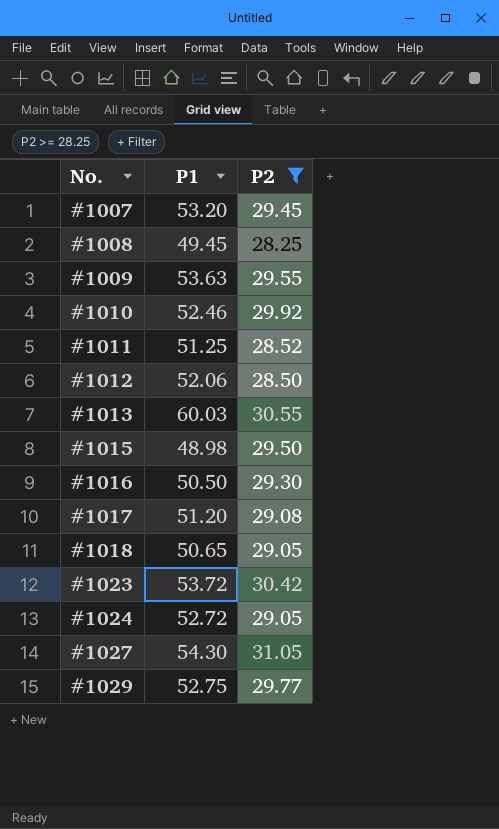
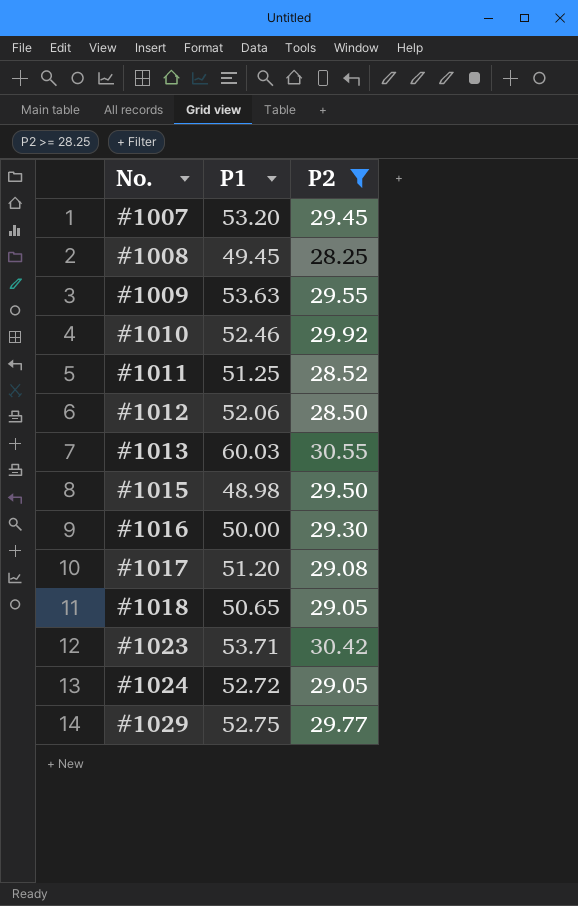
row #1027: 54.30 | 31.05 -> none
#1016 | P1: 50.50 -> 50.00
#1023 | P1: 53.72 -> 53.71

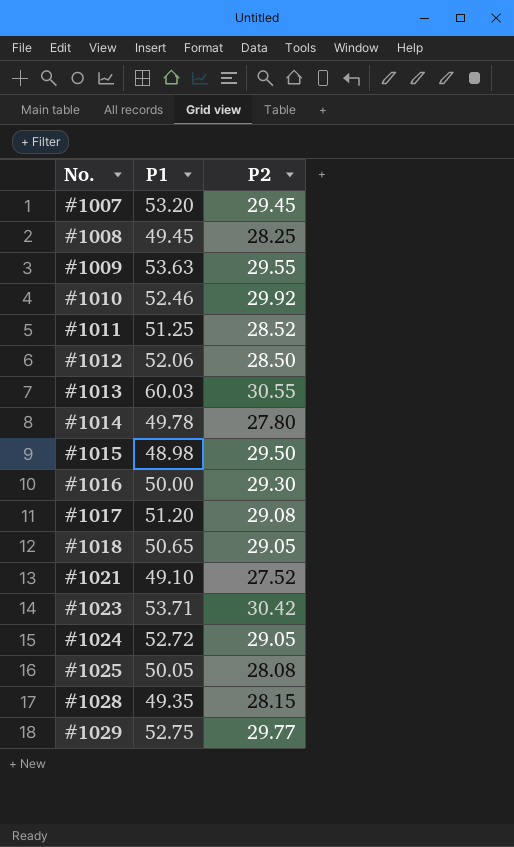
filter: P2 >= 28.25 -> none

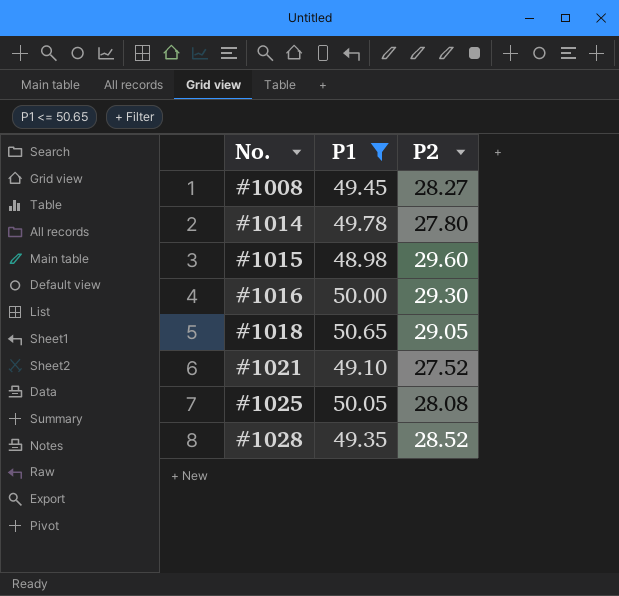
filter: none -> P1 <= 50.65
#1008 | P2: 28.25 -> 28.27
#1015 | P2: 29.50 -> 29.60
#1028 | P2: 28.15 -> 28.52

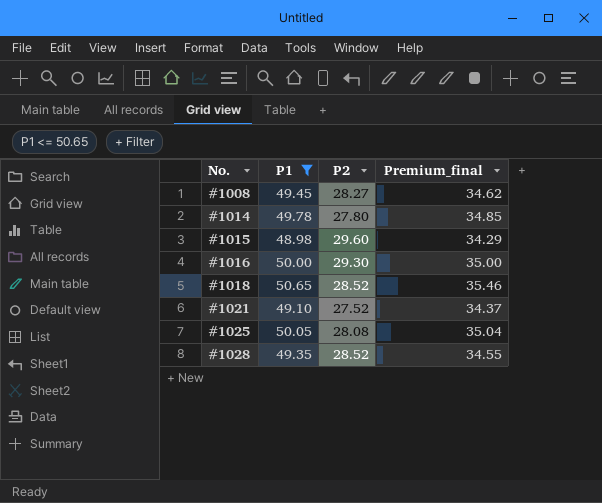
column Premium_final | formula: none -> [P1] * 0.7
#1018 | P2: 29.05 -> 28.52

